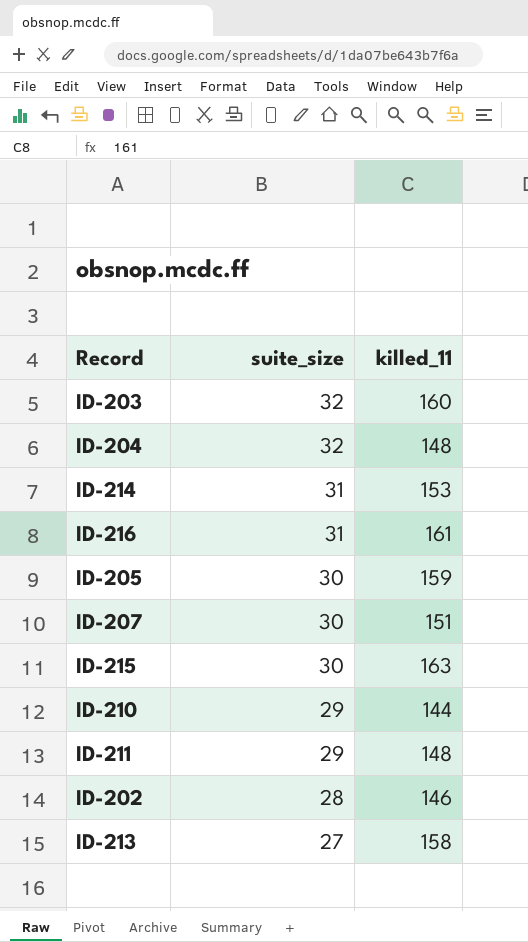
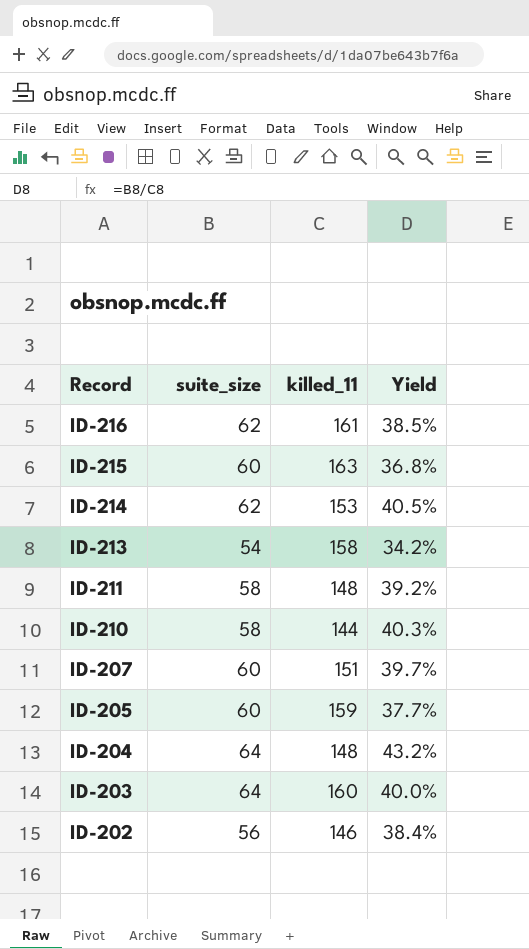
row order: suite_size descending -> Record descending
column Yield | formula: none -> [suite_size] / [killed_11]
ID-216 | suite_size: 31 -> 62
ID-215 | suite_size: 30 -> 60
ID-214 | suite_size: 31 -> 62
ID-213 | suite_size: 27 -> 54
ID-211 | suite_size: 29 -> 58
ID-210 | suite_size: 29 -> 58
ID-207 | suite_size: 30 -> 60
ID-205 | suite_size: 30 -> 60
ID-204 | suite_size: 32 -> 64
ID-203 | suite_size: 32 -> 64
ID-202 | suite_size: 28 -> 56

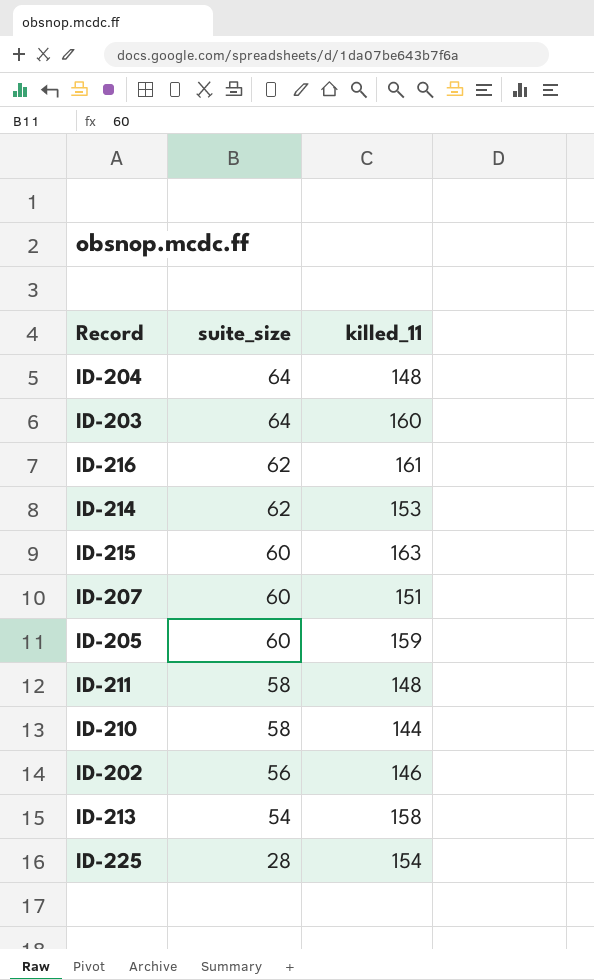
row order: Record descending -> suite_size descending
column Yield | formula: [suite_size] / [killed_11] -> none
row ID-225: none -> 28 | 154

